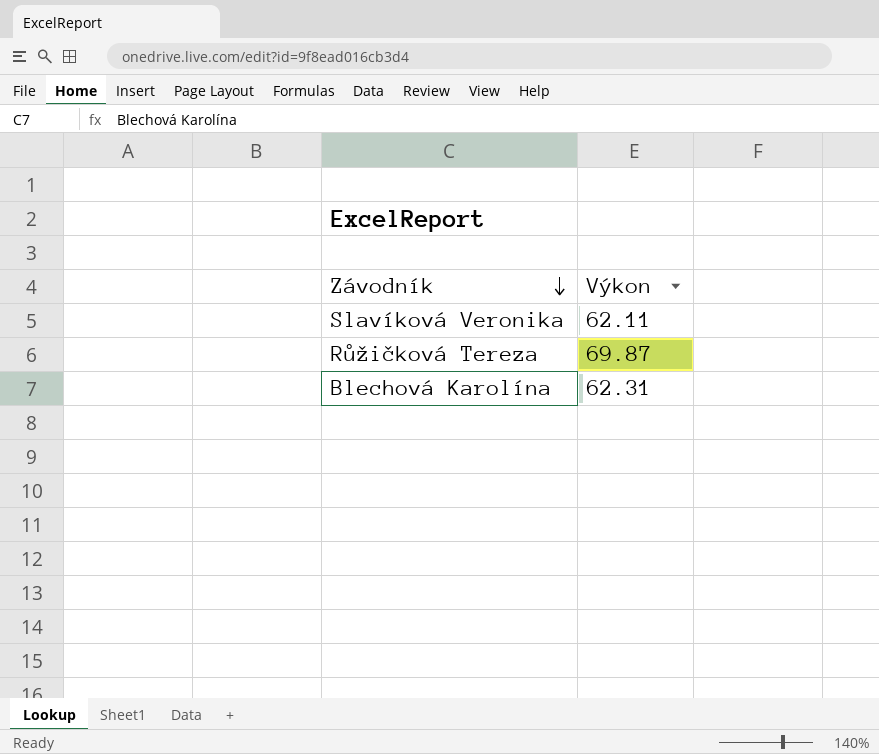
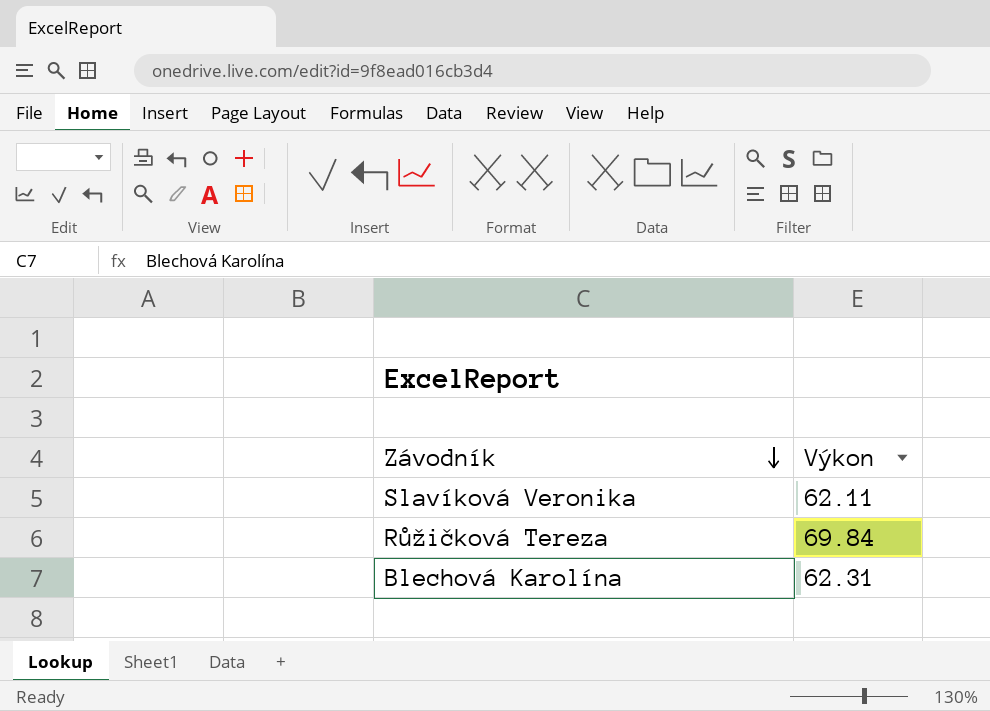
Růžičková Tereza | Výkon: 69.87 -> 69.84

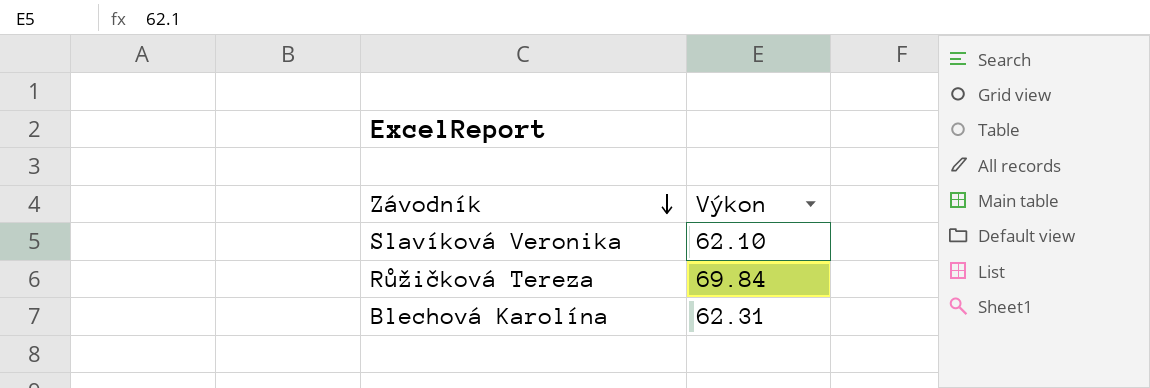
Slavíková Veronika | Výkon: 62.11 -> 62.10

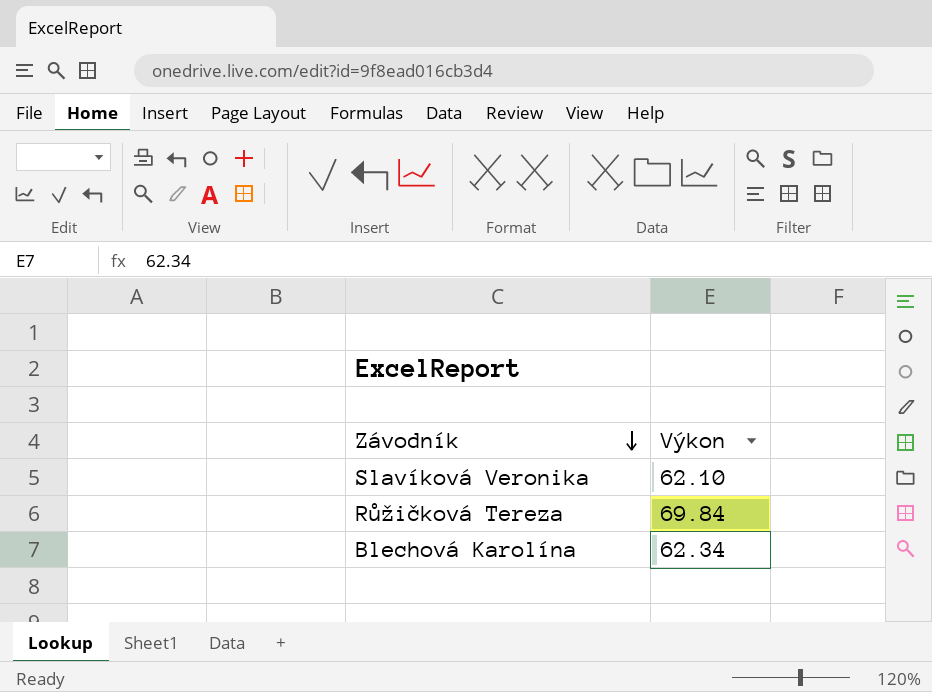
Blechová Karolína | Výkon: 62.31 -> 62.34

